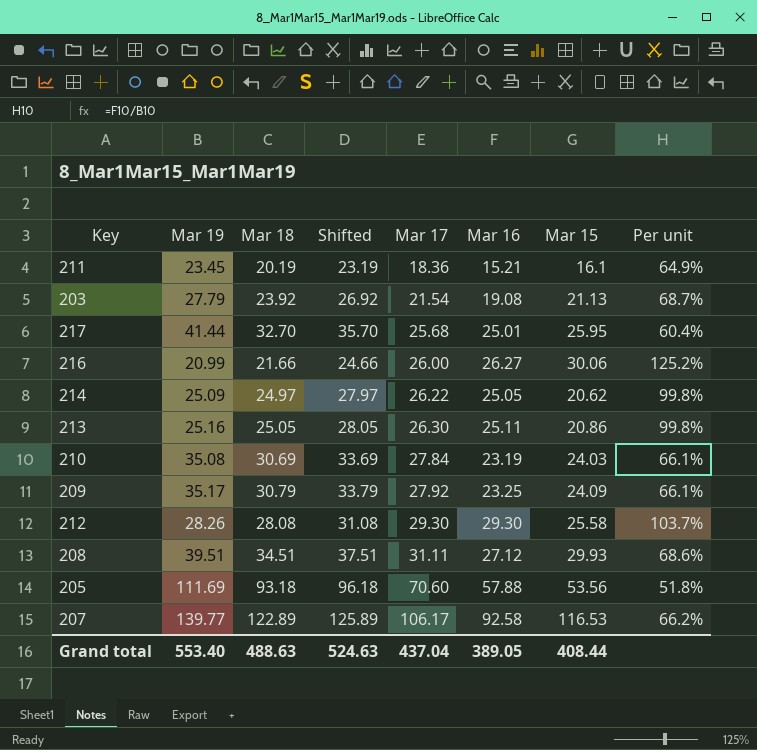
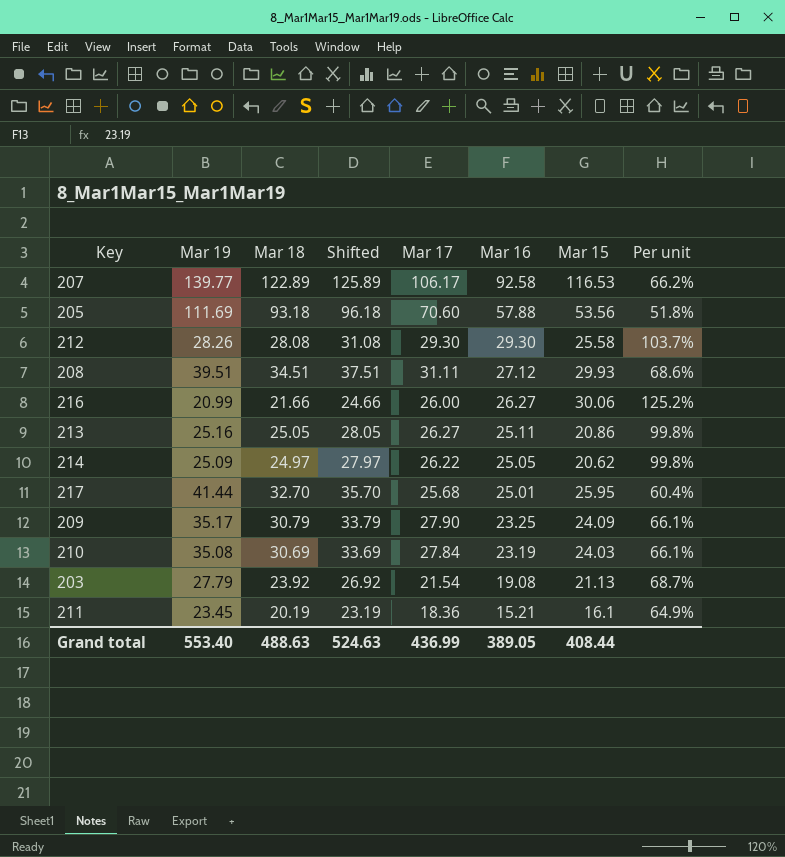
row order: Mar 17 ascending -> Mar 16 descending
213 | Mar 17: 26.30 -> 26.27
209 | Mar 17: 27.92 -> 27.90
Grand total | Mar 17: 437.04 -> 436.99

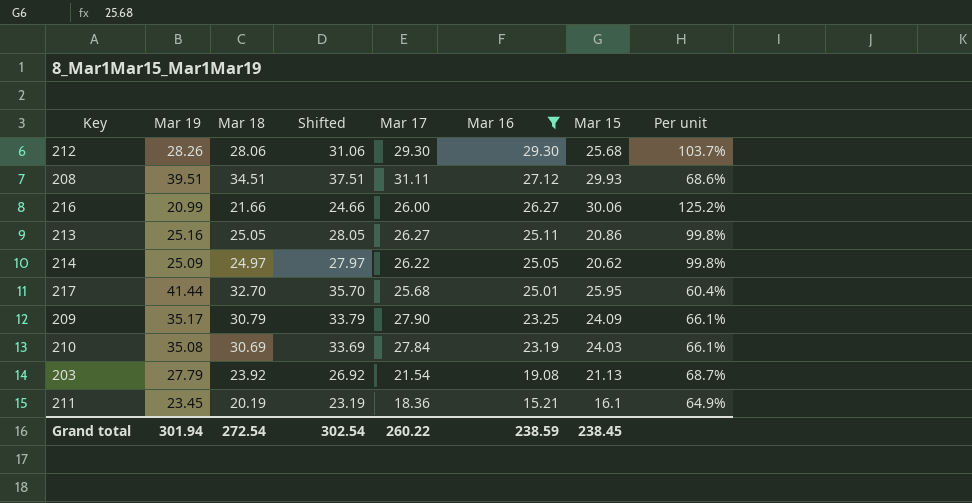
filter: none -> Mar 16 <= 29.30
212 | Mar 18: 28.08 -> 28.06
212 | Shifted: 31.08 -> 31.06
212 | Mar 15: 25.58 -> 25.68
Grand total | Mar 19: 553.40 -> 301.94
Grand total | Mar 18: 488.63 -> 272.54
Grand total | Shifted: 524.63 -> 302.54
Grand total | Mar 17: 436.99 -> 260.22
Grand total | Mar 16: 389.05 -> 238.59
Grand total | Mar 15: 408.44 -> 238.45

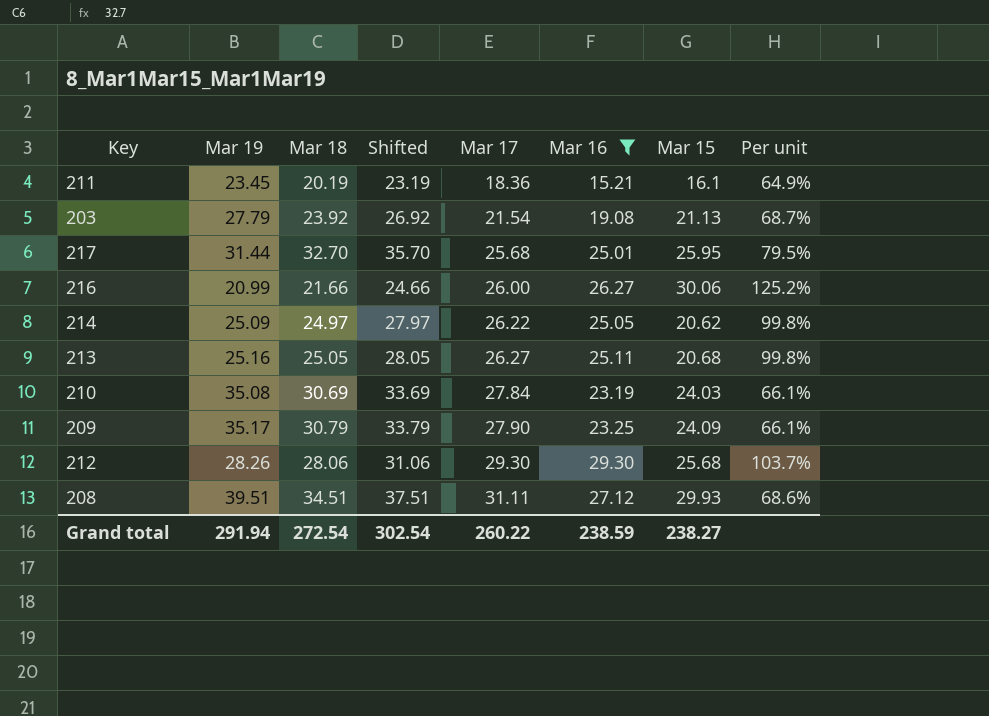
row order: Mar 16 descending -> Mar 17 ascending
217 | Mar 19: 41.44 -> 31.44
217 | Per unit: 60.4% -> 79.5%
213 | Mar 15: 20.86 -> 20.68
Grand total | Mar 19: 301.94 -> 291.94
Grand total | Mar 15: 238.45 -> 238.27

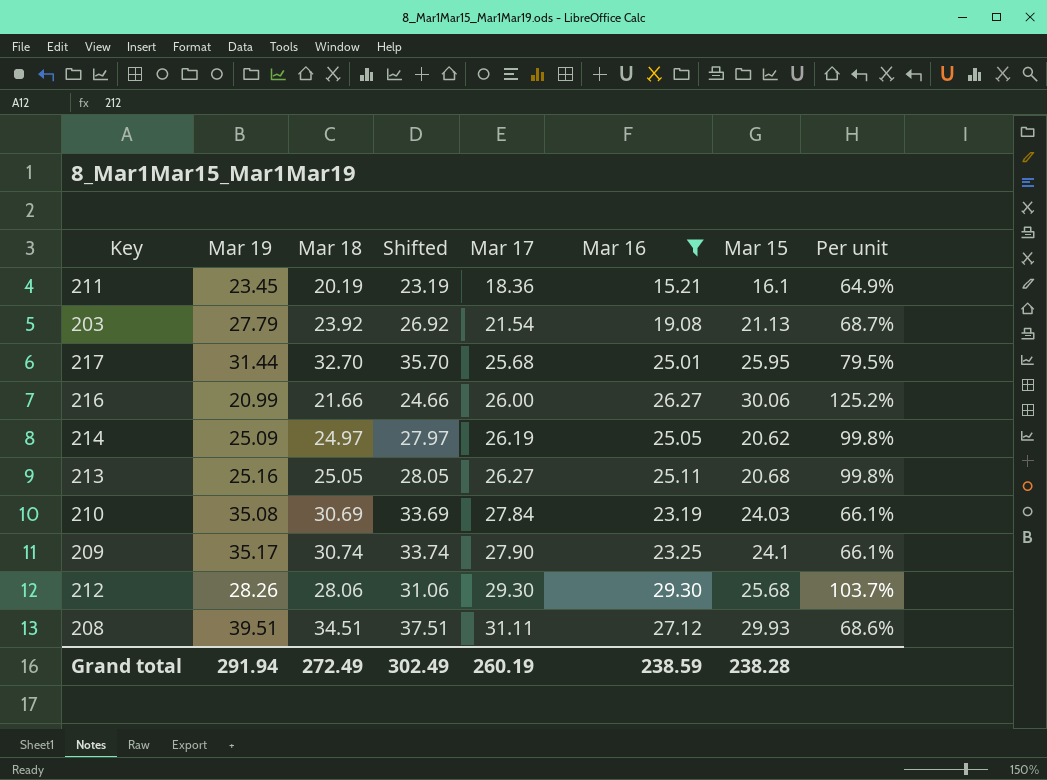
214 | Mar 17: 26.22 -> 26.19
209 | Mar 18: 30.79 -> 30.74
209 | Shifted: 33.79 -> 33.74
209 | Mar 15: 24.09 -> 24.1
Grand total | Mar 18: 272.54 -> 272.49
Grand total | Shifted: 302.54 -> 302.49
Grand total | Mar 17: 260.22 -> 260.19
Grand total | Mar 15: 238.27 -> 238.28

